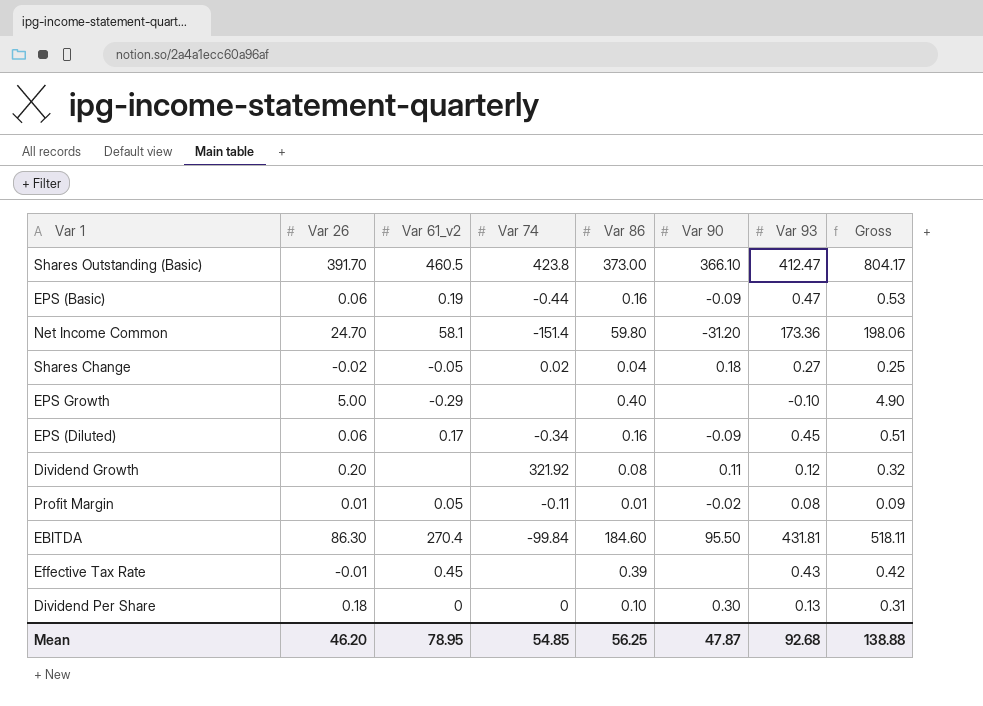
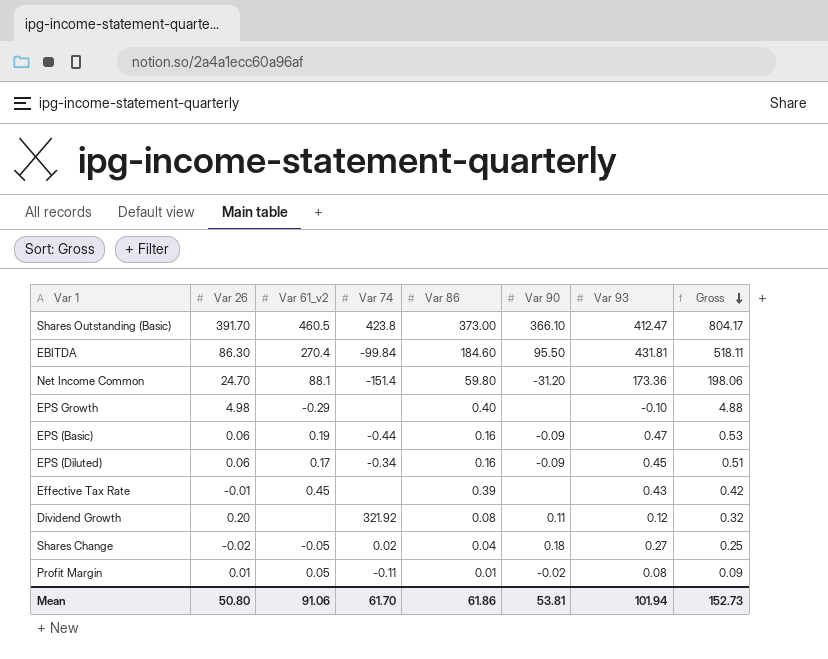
row order: none -> Gross descending
row Dividend Per Share: 0.18 | 0 | 0 | 0.10 | 0.30 | 0.13 | 0.31 -> none
Net Income Common | Var 61_v2: 58.1 -> 88.1
EPS Growth | Var 26: 5.00 -> 4.98
EPS Growth | Gross: 4.90 -> 4.88
Mean | Var 26: 46.20 -> 50.80
Mean | Var 61_v2: 78.95 -> 91.06
Mean | Var 74: 54.85 -> 61.70
Mean | Var 86: 56.25 -> 61.86
Mean | Var 90: 47.87 -> 53.81
Mean | Var 93: 92.68 -> 101.94
Mean | Gross: 138.88 -> 152.73

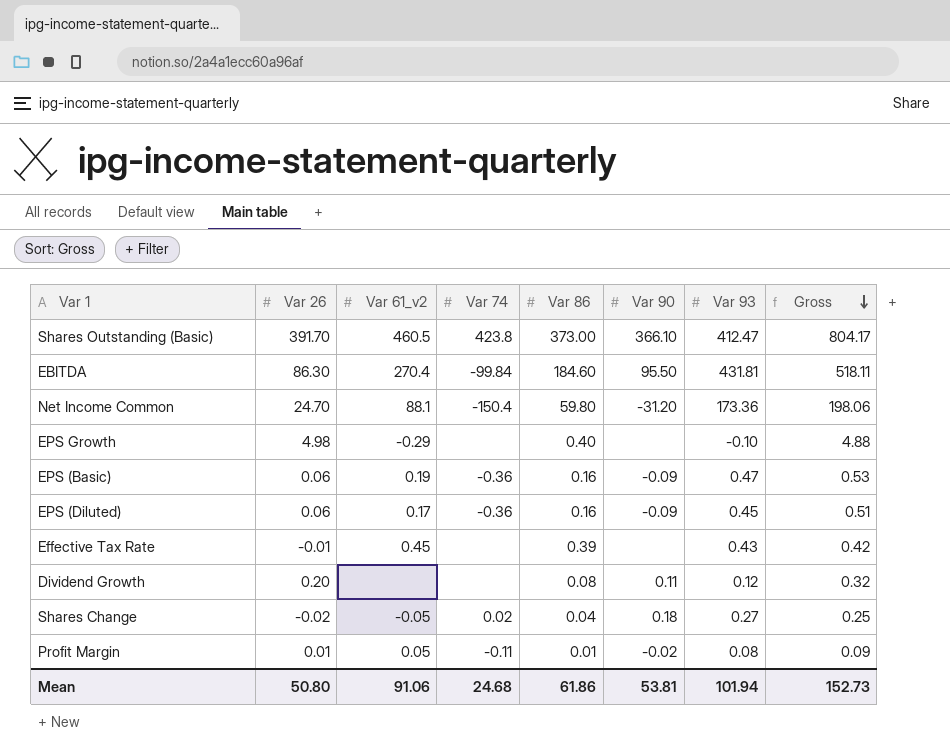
Net Income Common | Var 74: -151.4 -> -150.4
EPS (Basic) | Var 74: -0.44 -> -0.36
EPS (Diluted) | Var 74: -0.34 -> -0.36
Dividend Growth | Var 74: 321.92 -> none
Mean | Var 74: 61.70 -> 24.68

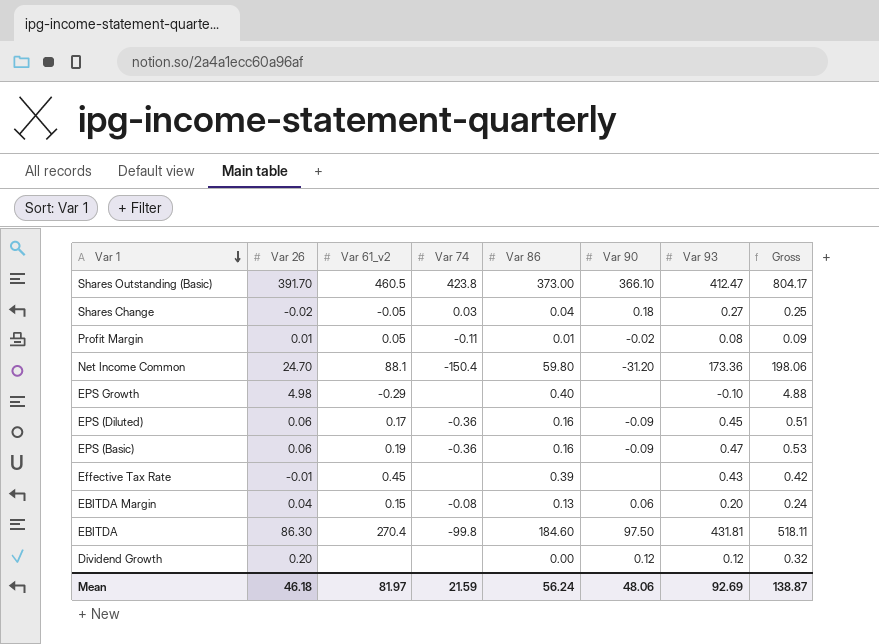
row order: Gross descending -> Var 1 descending
Shares Change | Var 74: 0.02 -> 0.03
row EBITDA Margin: none -> 0.04 | 0.15 | -0.08 | 0.13 | 0.06 | 0.20 | 0.24
EBITDA | Var 74: -99.84 -> -99.8
EBITDA | Var 90: 95.50 -> 97.50
Dividend Growth | Var 86: 0.08 -> 0.00
Dividend Growth | Var 90: 0.11 -> 0.12
Mean | Var 26: 50.80 -> 46.18
Mean | Var 61_v2: 91.06 -> 81.97
Mean | Var 74: 24.68 -> 21.59
Mean | Var 86: 61.86 -> 56.24
Mean | Var 90: 53.81 -> 48.06
Mean | Var 93: 101.94 -> 92.69
Mean | Gross: 152.73 -> 138.87

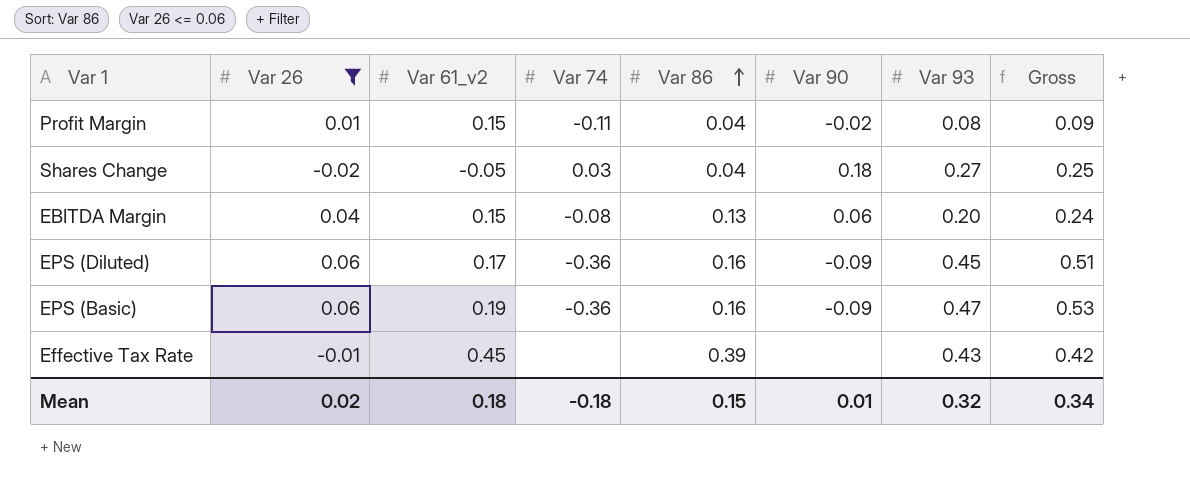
filter: none -> Var 26 <= 0.06
row order: Var 1 descending -> Var 86 ascending
Profit Margin | Var 61_v2: 0.05 -> 0.15
Profit Margin | Var 86: 0.01 -> 0.04
Mean | Var 26: 46.18 -> 0.02
Mean | Var 61_v2: 81.97 -> 0.18
Mean | Var 74: 21.59 -> -0.18
Mean | Var 86: 56.24 -> 0.15
Mean | Var 90: 48.06 -> 0.01
Mean | Var 93: 92.69 -> 0.32
Mean | Gross: 138.87 -> 0.34

